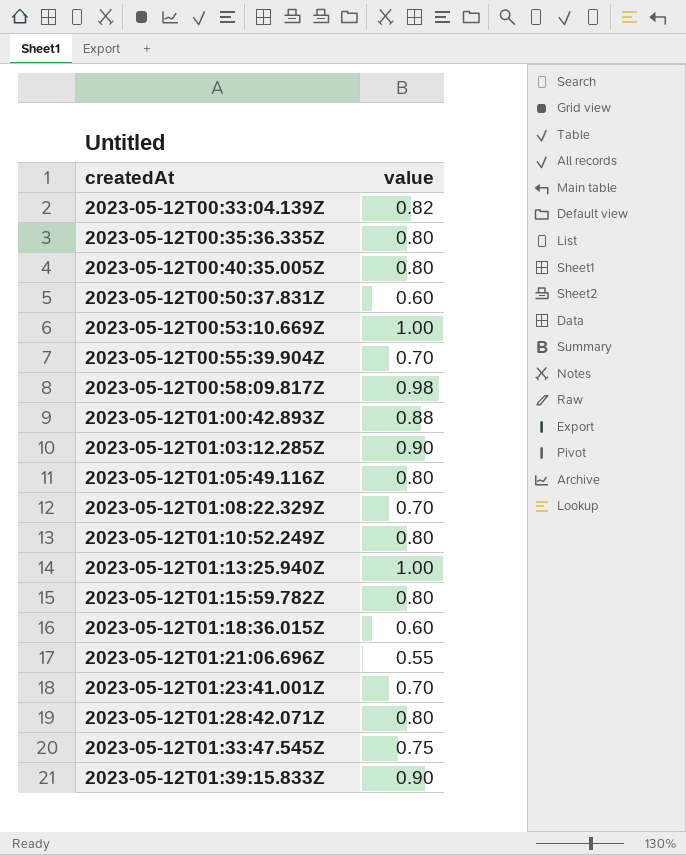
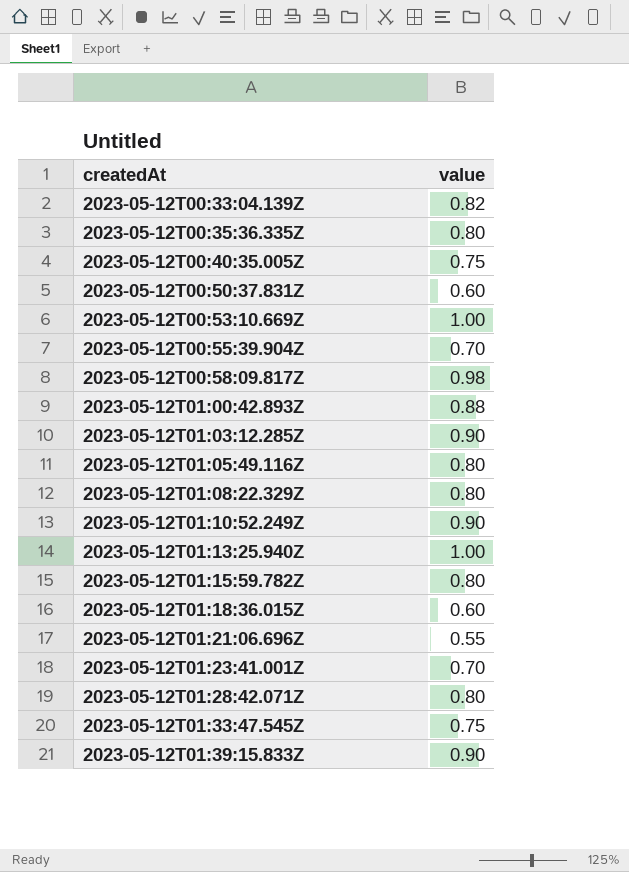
2023-05-12T00:40:35.005Z | value: 0.80 -> 0.75
2023-05-12T01:08:22.329Z | value: 0.70 -> 0.80
2023-05-12T01:10:52.249Z | value: 0.80 -> 0.90

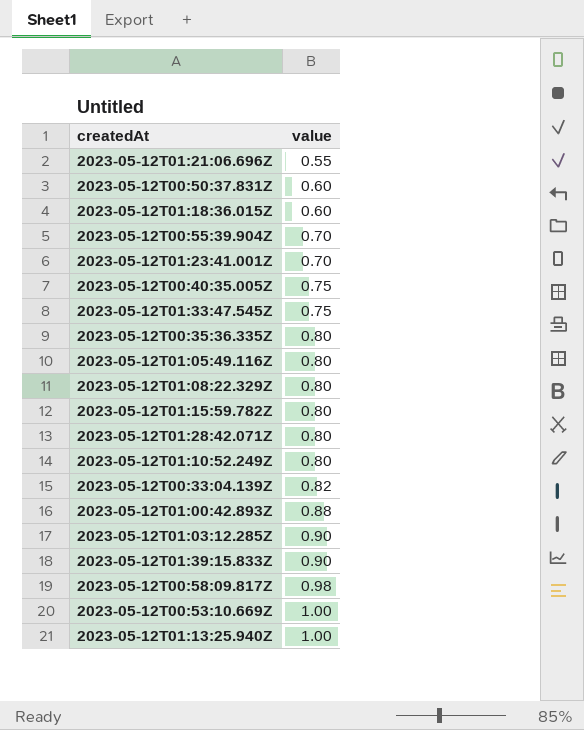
row order: createdAt ascending -> value ascending
2023-05-12T01:10:52.249Z | value: 0.90 -> 0.80

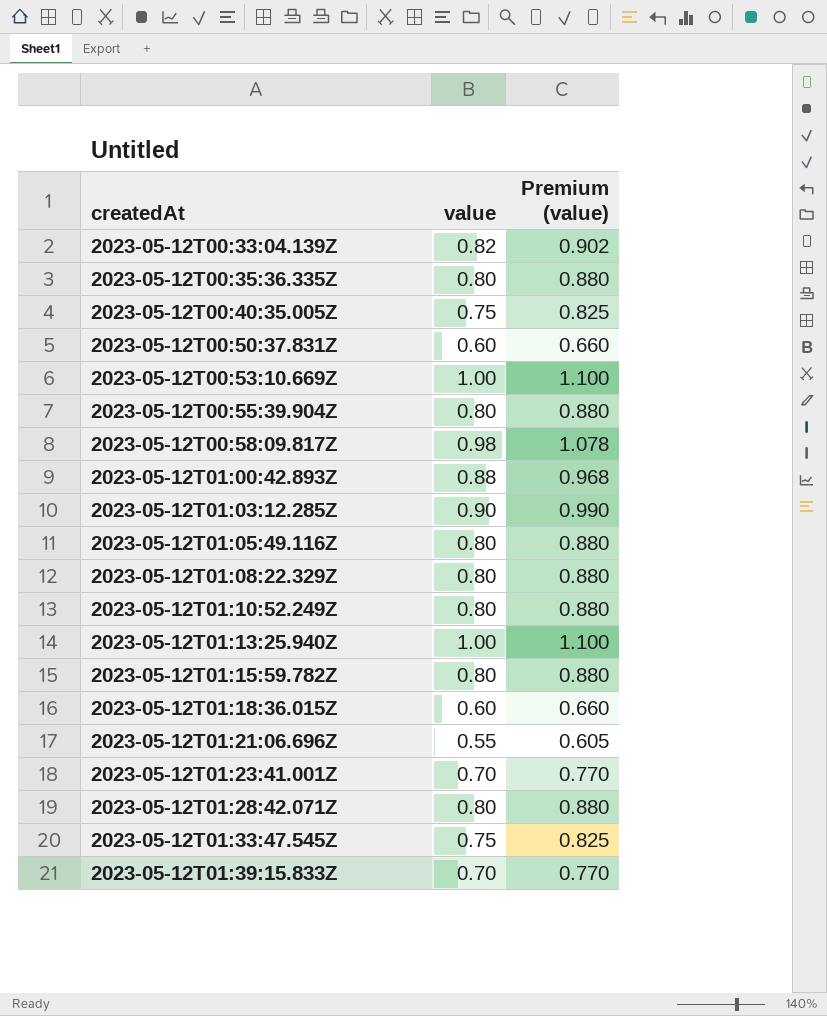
row order: value ascending -> createdAt ascending
column Premium (value) | formula: none -> [value] * 1.1
2023-05-12T00:55:39.904Z | value: 0.70 -> 0.80
2023-05-12T01:39:15.833Z | value: 0.90 -> 0.70

